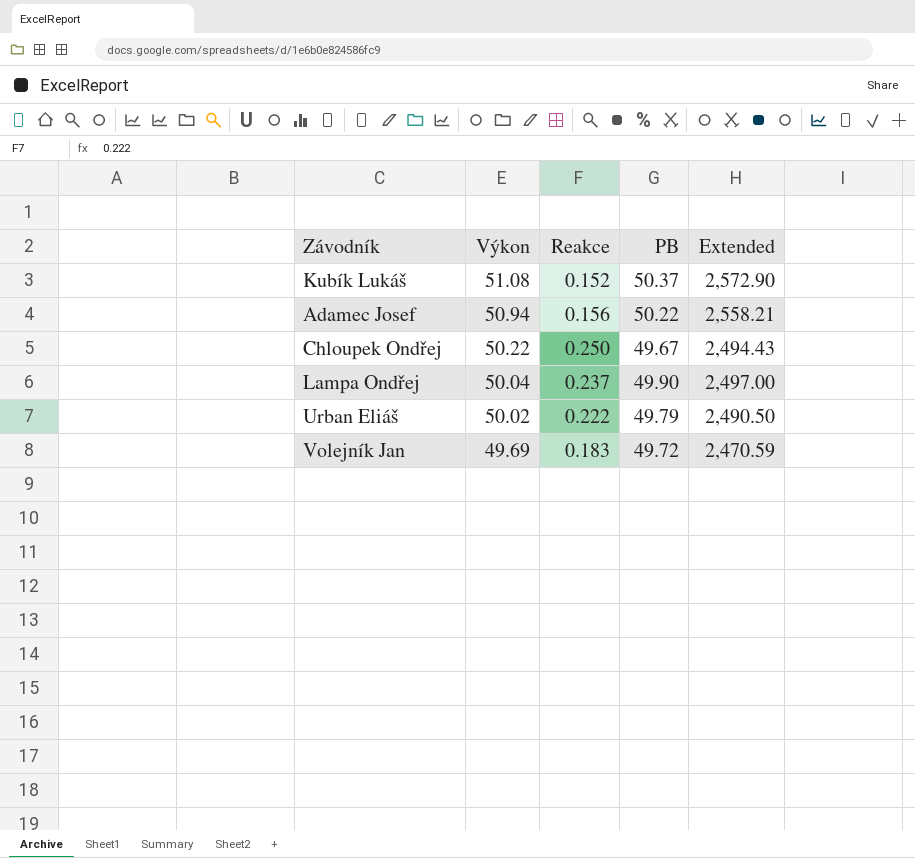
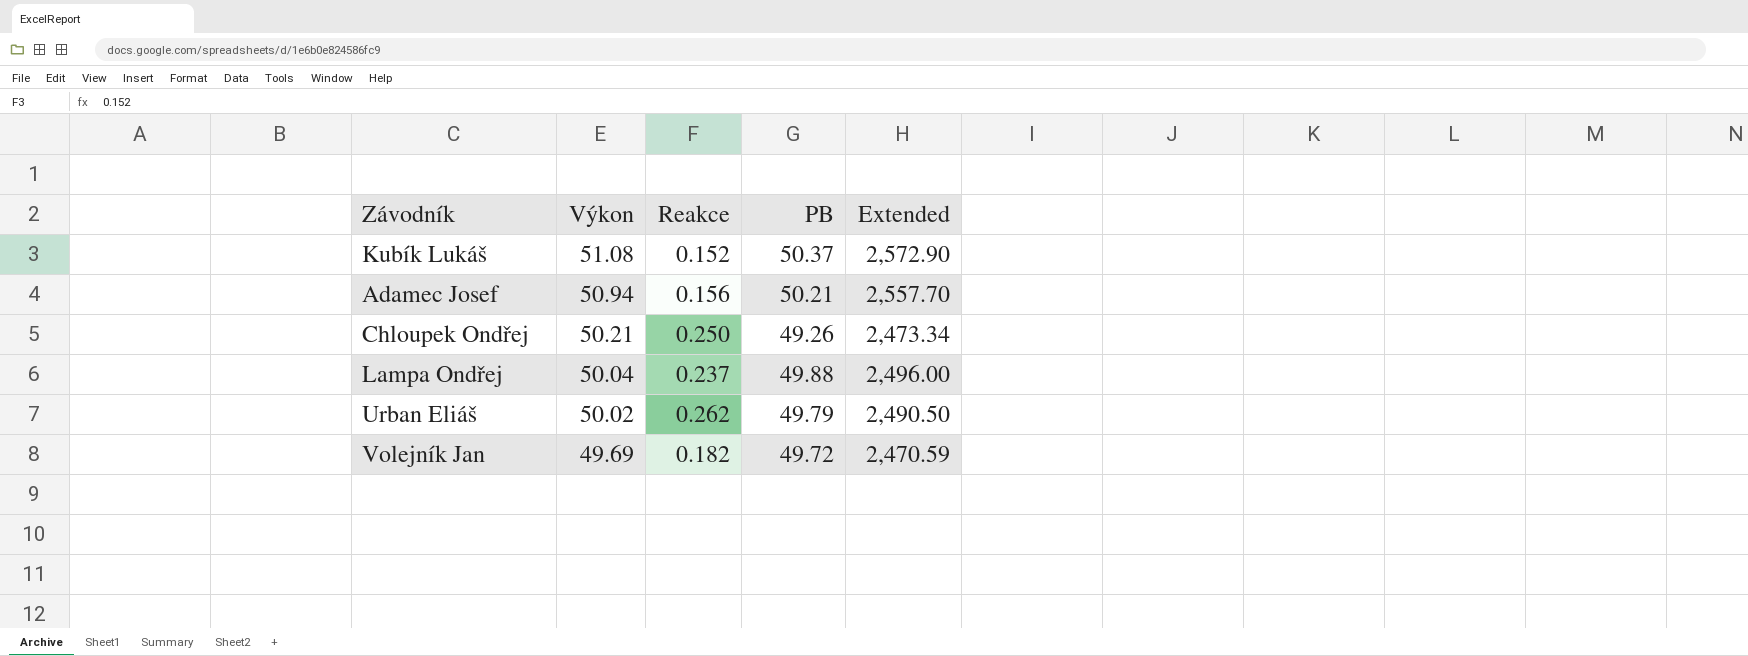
Adamec Josef | PB: 50.22 -> 50.21
Adamec Josef | Extended: 2,558.21 -> 2,557.70
Chloupek Ondřej | Výkon: 50.22 -> 50.21
Chloupek Ondřej | PB: 49.67 -> 49.26
Chloupek Ondřej | Extended: 2,494.43 -> 2,473.34
Lampa Ondřej | PB: 49.90 -> 49.88
Lampa Ondřej | Extended: 2,497.00 -> 2,496.00
Urban Eliáš | Reakce: 0.222 -> 0.262
Volejník Jan | Reakce: 0.183 -> 0.182

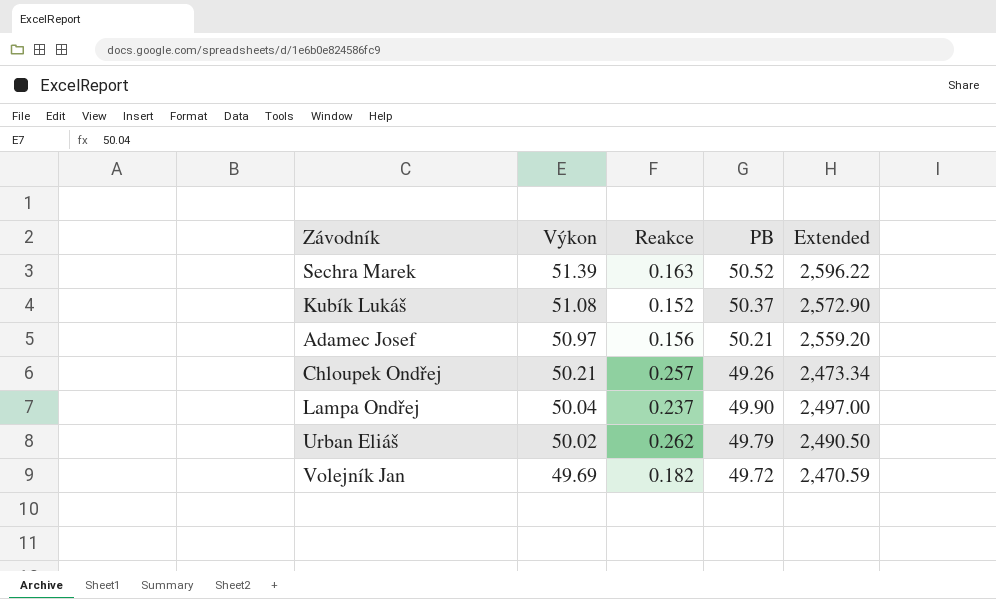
row Sechra Marek: none -> 51.39 | 0.163 | 50.52 | 2,596.22
Adamec Josef | Výkon: 50.94 -> 50.97
Adamec Josef | Extended: 2,557.70 -> 2,559.20
Chloupek Ondřej | Reakce: 0.250 -> 0.257
Lampa Ondřej | PB: 49.88 -> 49.90
Lampa Ondřej | Extended: 2,496.00 -> 2,497.00

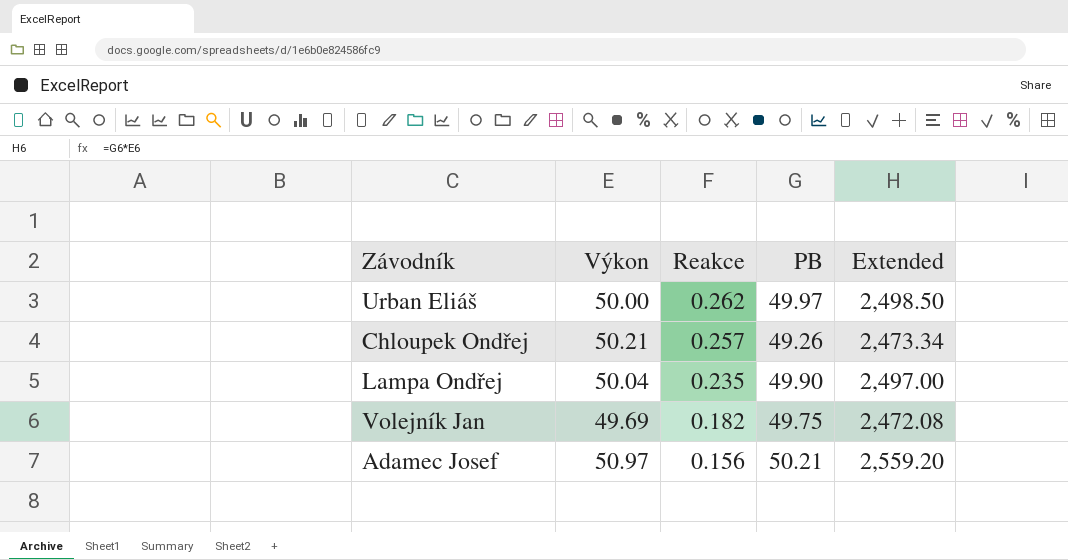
row order: Výkon descending -> Reakce descending
row Sechra Marek: 51.39 | 0.163 | 50.52 | 2,596.22 -> none
row Kubík Lukáš: 51.08 | 0.152 | 50.37 | 2,572.90 -> none
Urban Eliáš | Výkon: 50.02 -> 50.00
Urban Eliáš | PB: 49.79 -> 49.97
Urban Eliáš | Extended: 2,490.50 -> 2,498.50
Lampa Ondřej | Reakce: 0.237 -> 0.235
Volejník Jan | PB: 49.72 -> 49.75
Volejník Jan | Extended: 2,470.59 -> 2,472.08

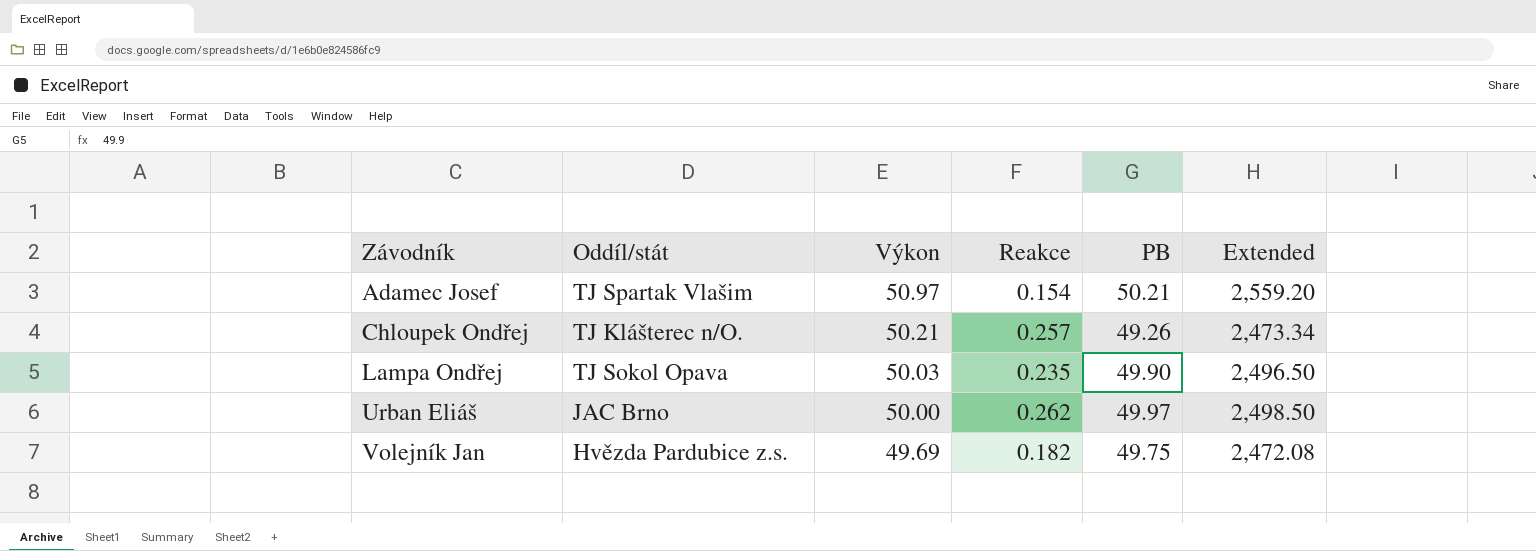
row order: Reakce descending -> Závodník ascending
column Oddíl/stát | position: none -> 2
Adamec Josef | Reakce: 0.156 -> 0.154
Lampa Ondřej | Výkon: 50.04 -> 50.03
Lampa Ondřej | Extended: 2,497.00 -> 2,496.50

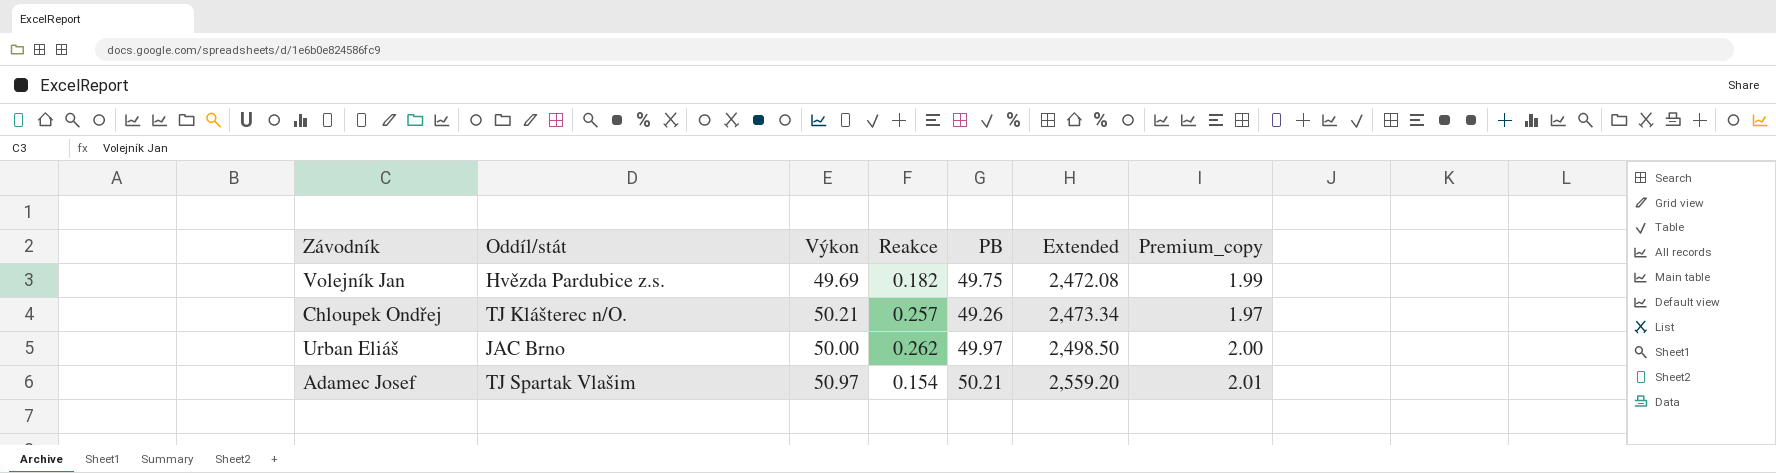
row order: Závodník ascending -> Extended ascending
column Premium_copy | formula: none -> [PB] * 0.04
row Lampa Ondřej: TJ Sokol Opava | 50.03 | 0.235 | 49.90 | 2,496.50 -> none

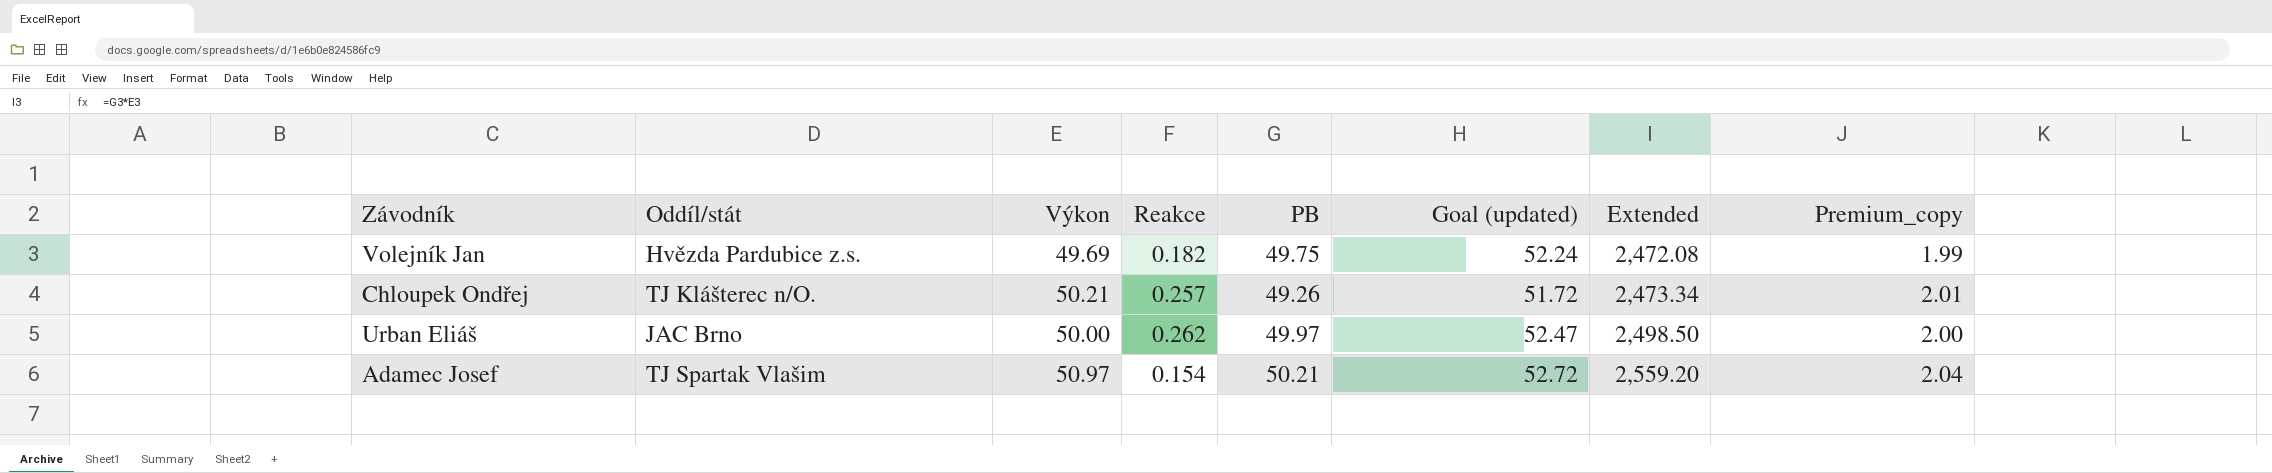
column Goal (updated) | formula: none -> [PB] * 1.05
column Premium_copy | formula: [PB] * 0.04 -> [Výkon] * 0.04

